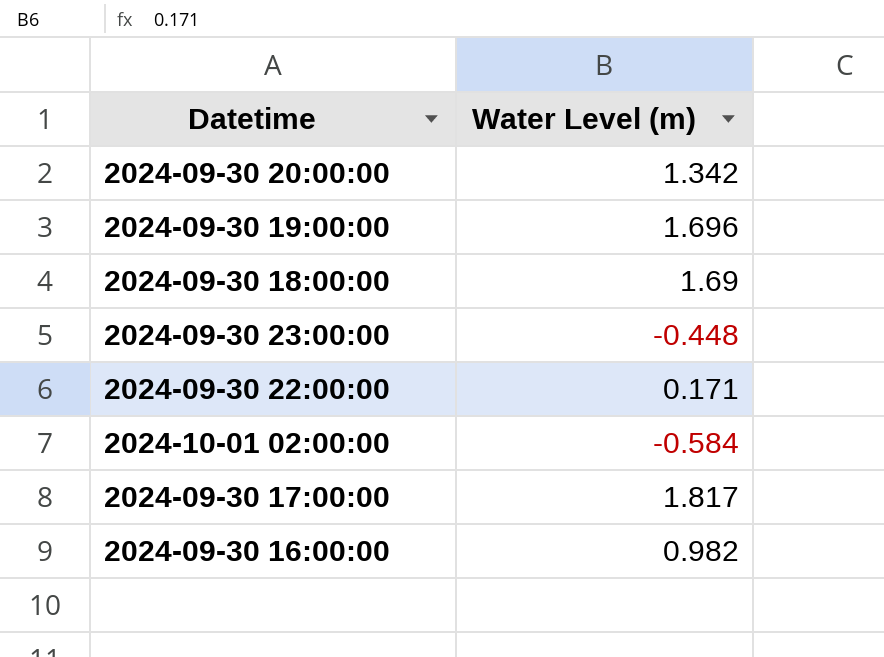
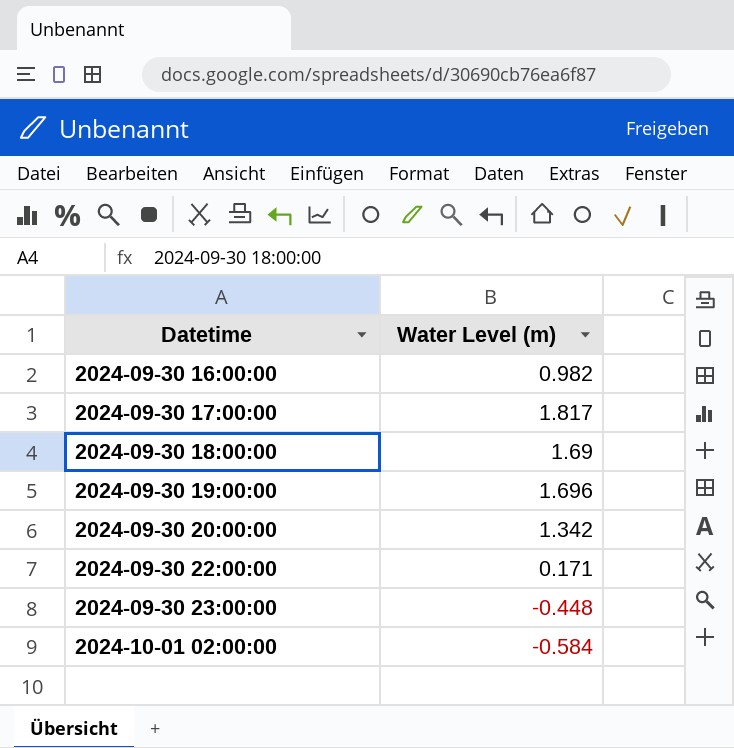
row order: none -> Datetime ascending

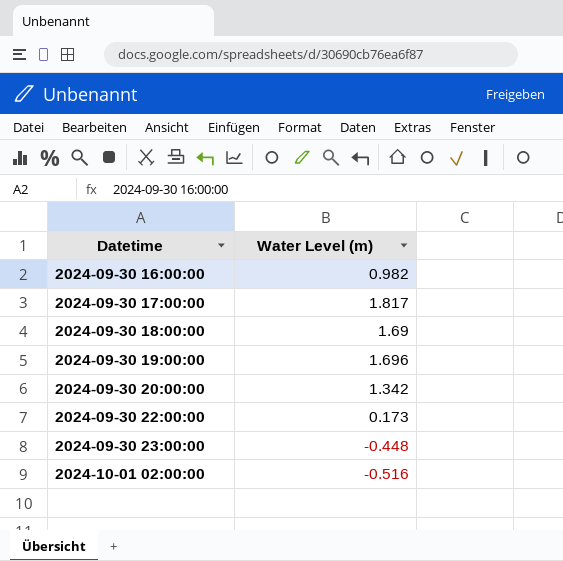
2024-09-30 22:00:00 | Water Level (m): 0.171 -> 0.173
2024-10-01 02:00:00 | Water Level (m): -0.584 -> -0.516

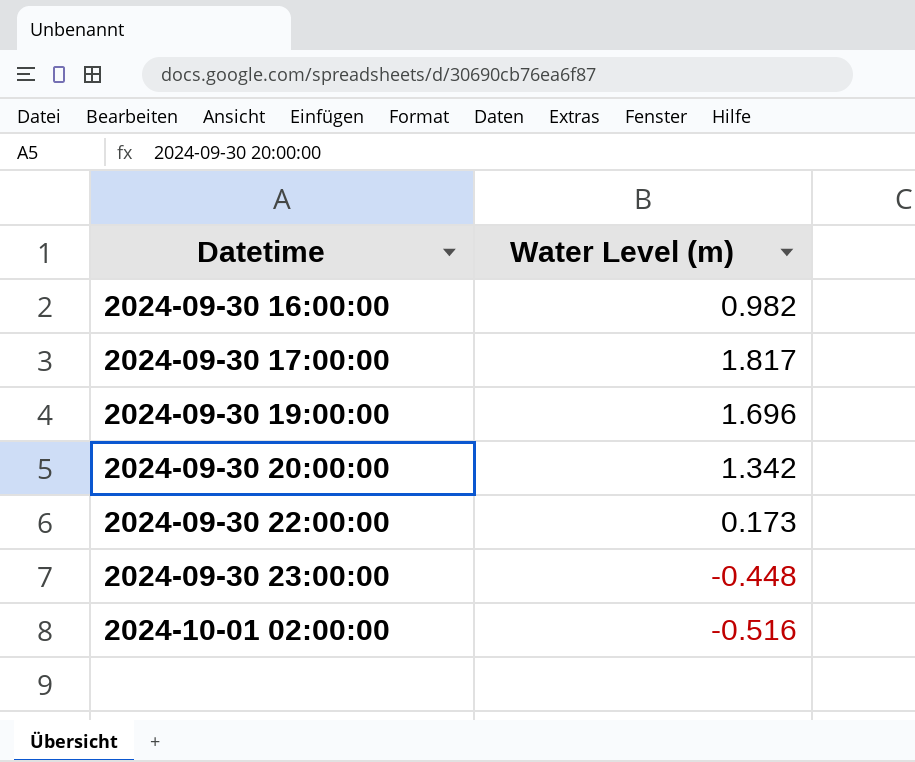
row 2024-09-30 18:00:00: 1.69 -> none

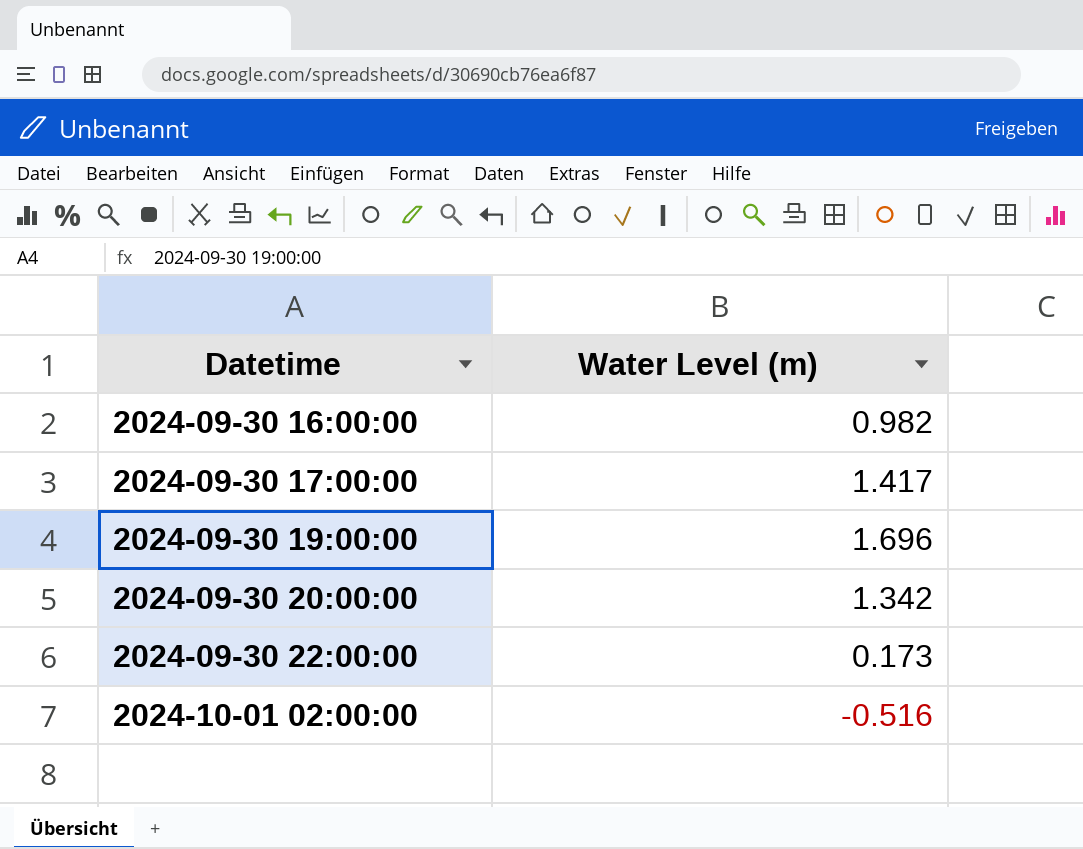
row 2024-09-30 23:00:00: -0.448 -> none
2024-09-30 17:00:00 | Water Level (m): 1.817 -> 1.417

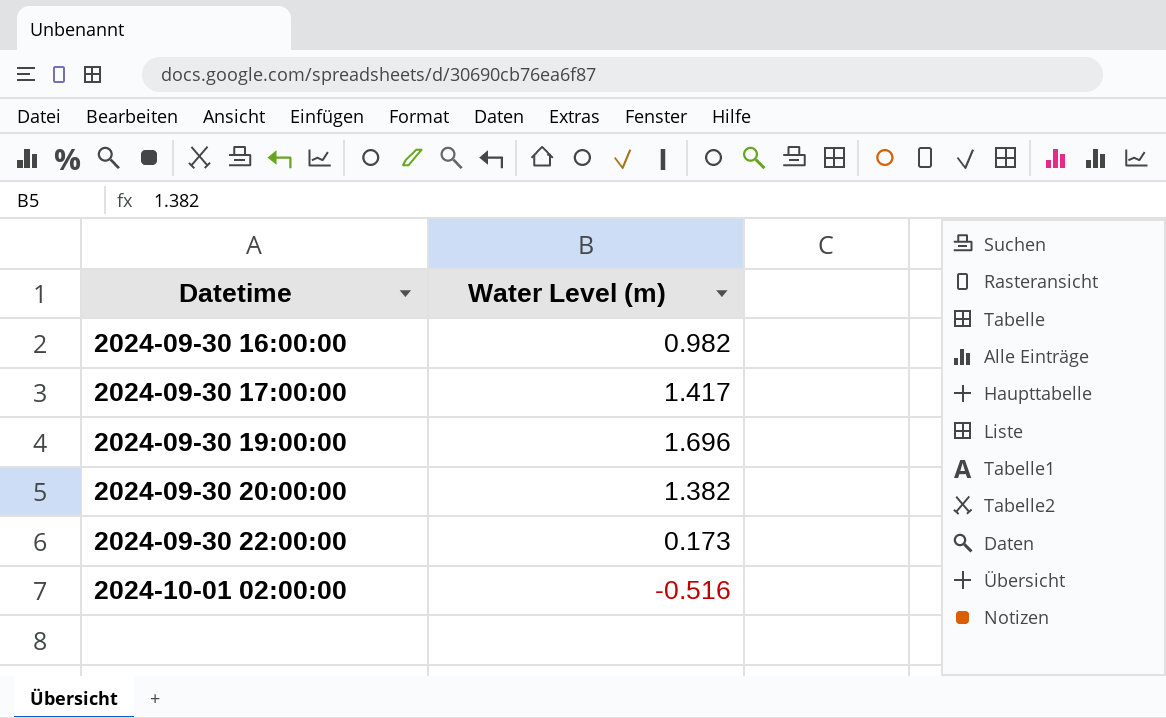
2024-09-30 20:00:00 | Water Level (m): 1.342 -> 1.382

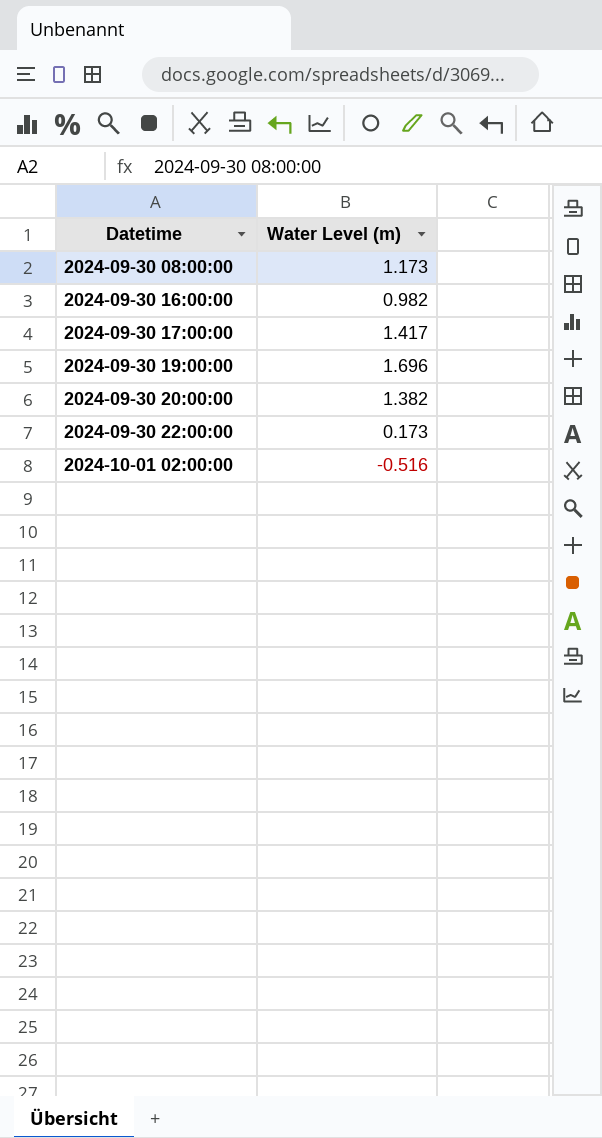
row 2024-09-30 08:00:00: none -> 1.173

